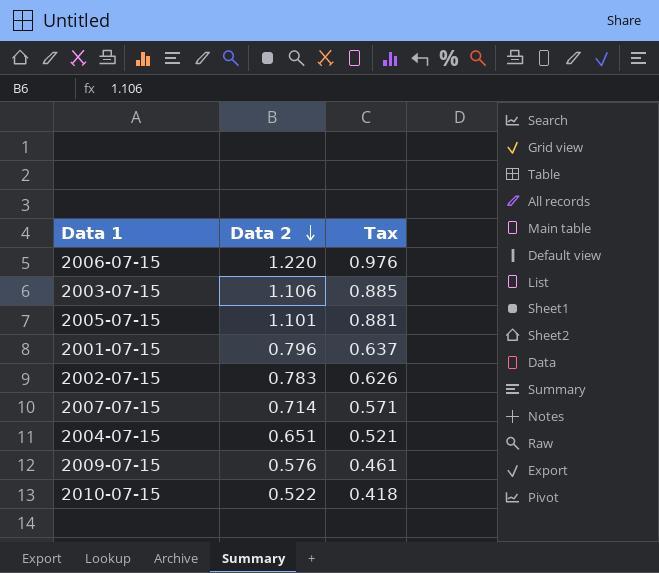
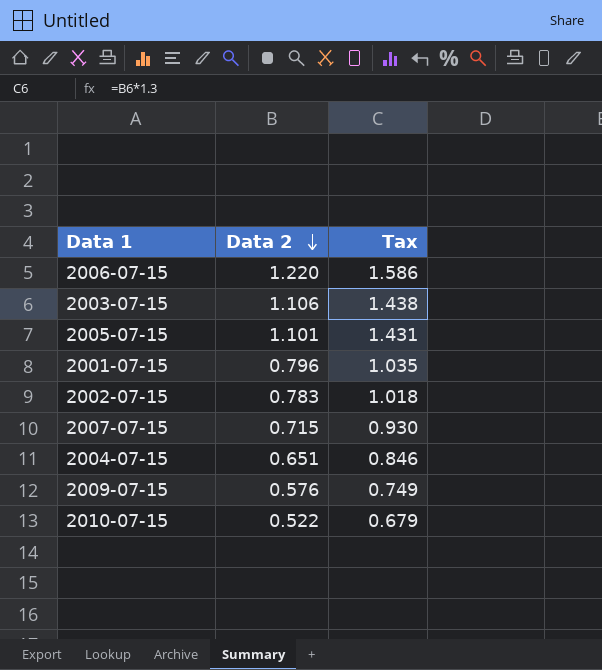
column Tax | formula: [Data 2] * 0.8 -> [Data 2] * 1.3
2007-07-15 | Data 2: 0.714 -> 0.715

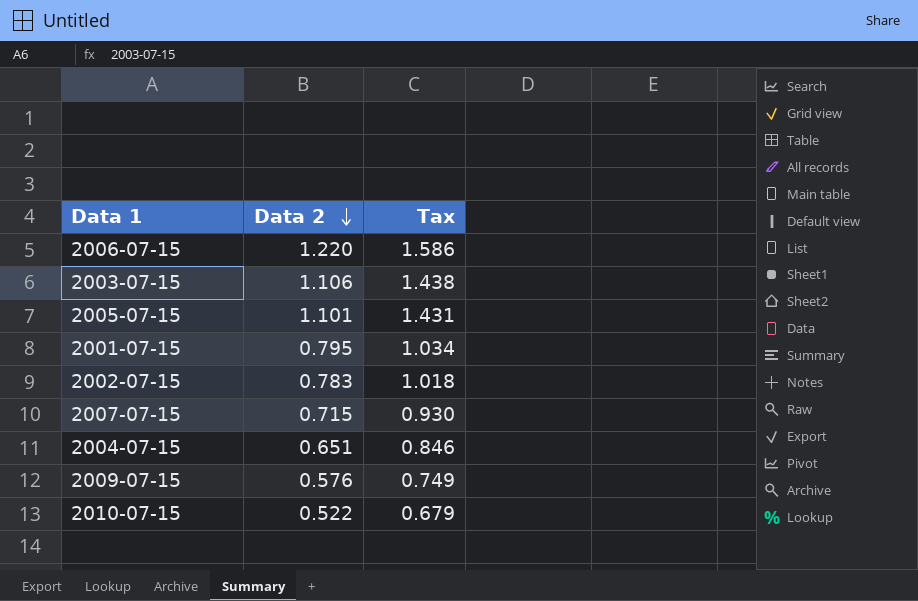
2001-07-15 | Data 2: 0.796 -> 0.795
2001-07-15 | Tax: 1.035 -> 1.034

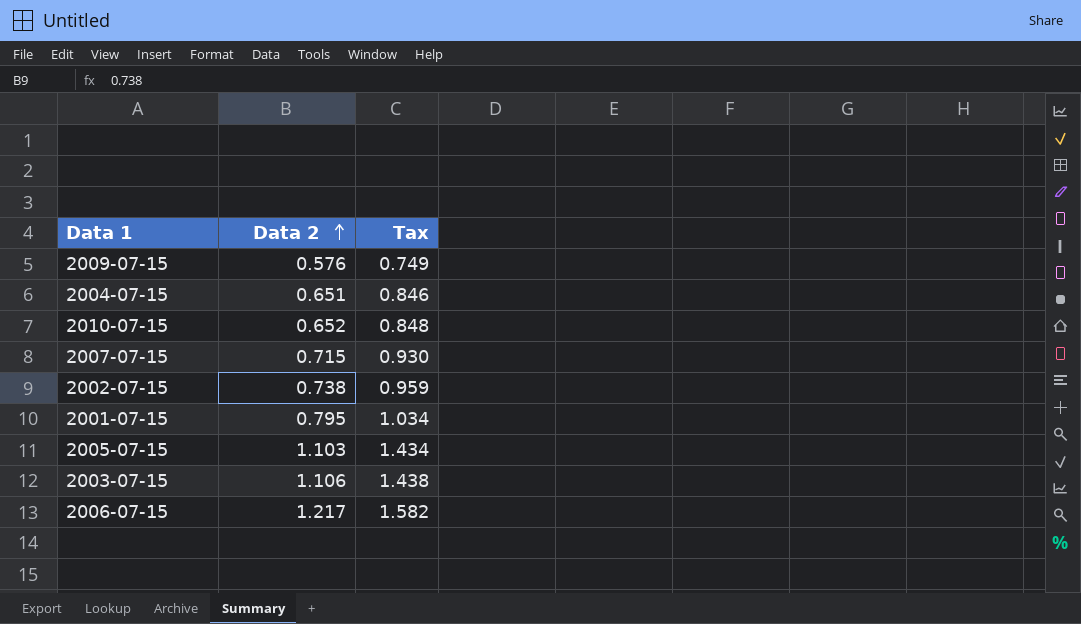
row order: Data 2 descending -> Data 2 ascending
2010-07-15 | Data 2: 0.522 -> 0.652
2010-07-15 | Tax: 0.679 -> 0.848
2002-07-15 | Data 2: 0.783 -> 0.738
2002-07-15 | Tax: 1.018 -> 0.959
2005-07-15 | Data 2: 1.101 -> 1.103
2005-07-15 | Tax: 1.431 -> 1.434
2006-07-15 | Data 2: 1.220 -> 1.217
2006-07-15 | Tax: 1.586 -> 1.582

